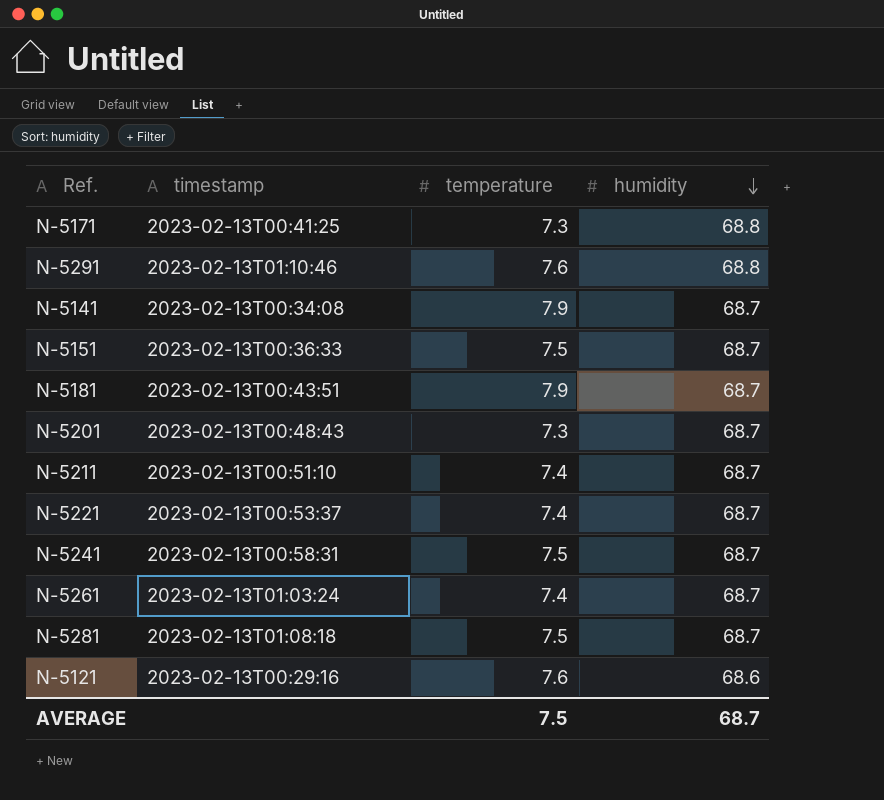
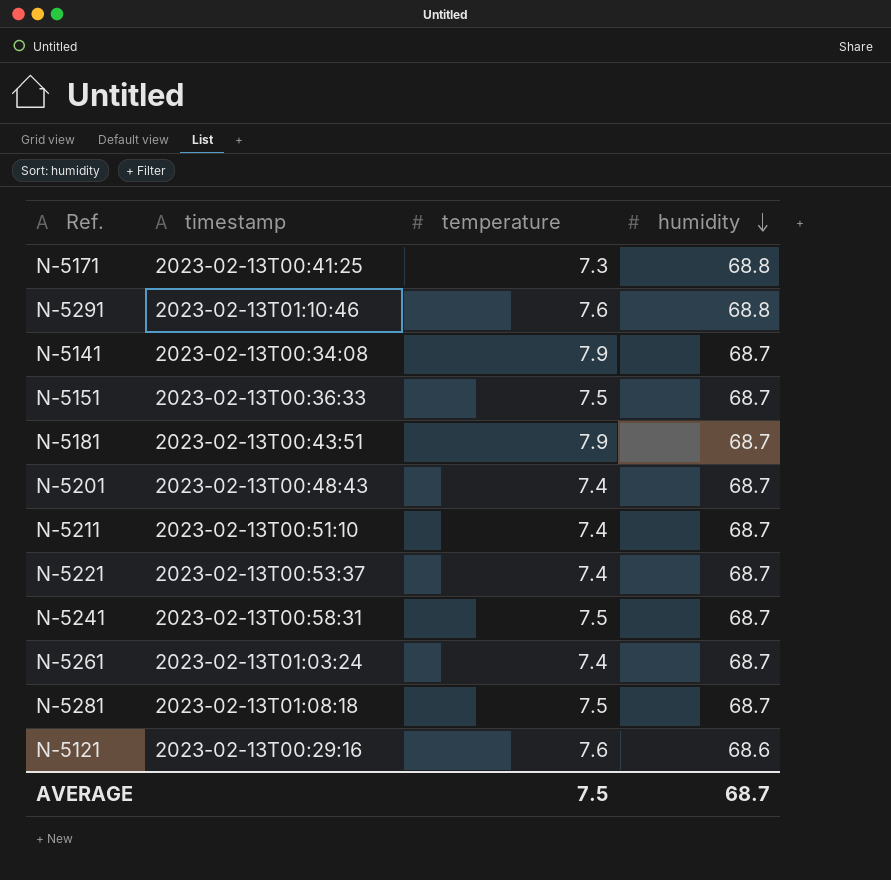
N-5201 | temperature: 7.3 -> 7.4

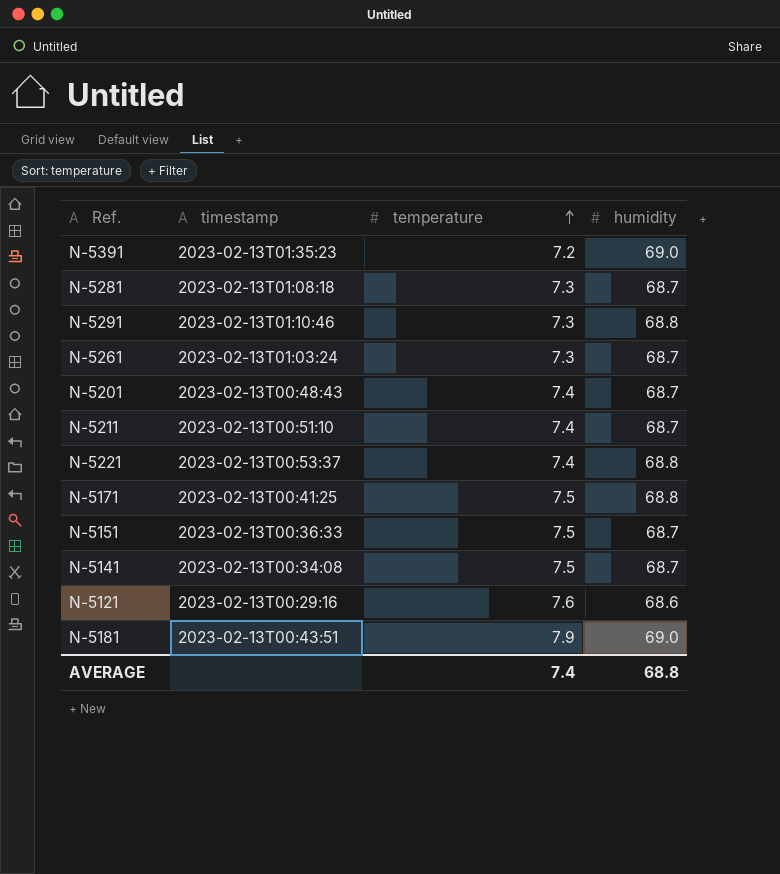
row order: humidity descending -> temperature ascending
row N-5241: 2023-02-13T00:58:31 | 7.5 | 68.7 -> none
row N-5391: none -> 2023-02-13T01:35:23 | 7.2 | 69.0
N-5281 | temperature: 7.5 -> 7.3
N-5291 | temperature: 7.6 -> 7.3
N-5261 | temperature: 7.4 -> 7.3
N-5221 | humidity: 68.7 -> 68.8
N-5171 | temperature: 7.3 -> 7.5
N-5141 | temperature: 7.9 -> 7.5
N-5181 | humidity: 68.7 -> 69.0
AVERAGE | temperature: 7.5 -> 7.4
AVERAGE | humidity: 68.7 -> 68.8

